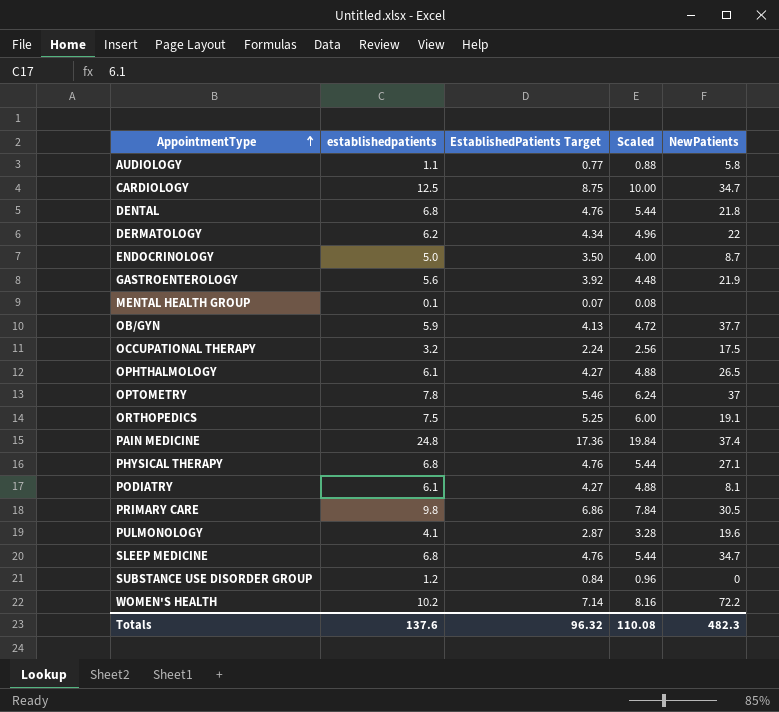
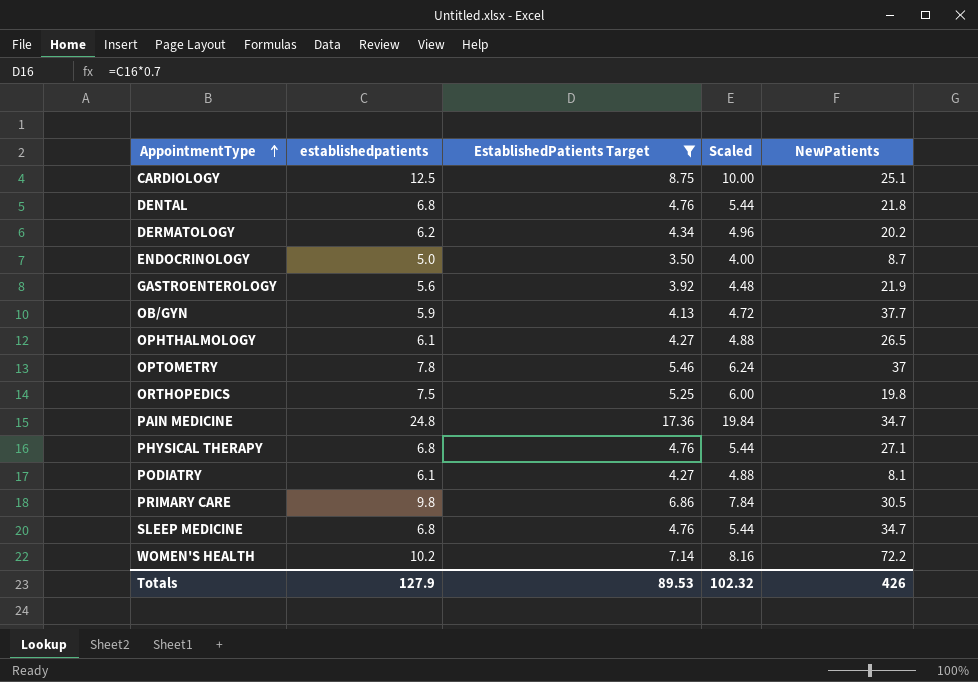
filter: none -> EstablishedPatients Target >= 3.50
CARDIOLOGY | NewPatients: 34.7 -> 25.1
DERMATOLOGY | NewPatients: 22 -> 20.2
ORTHOPEDICS | NewPatients: 19.1 -> 19.8
PAIN MEDICINE | NewPatients: 37.4 -> 34.7
Totals | establishedpatients: 137.6 -> 127.9
Totals | EstablishedPatients Target: 96.32 -> 89.53
Totals | Scaled: 110.08 -> 102.32
Totals | NewPatients: 482.3 -> 426

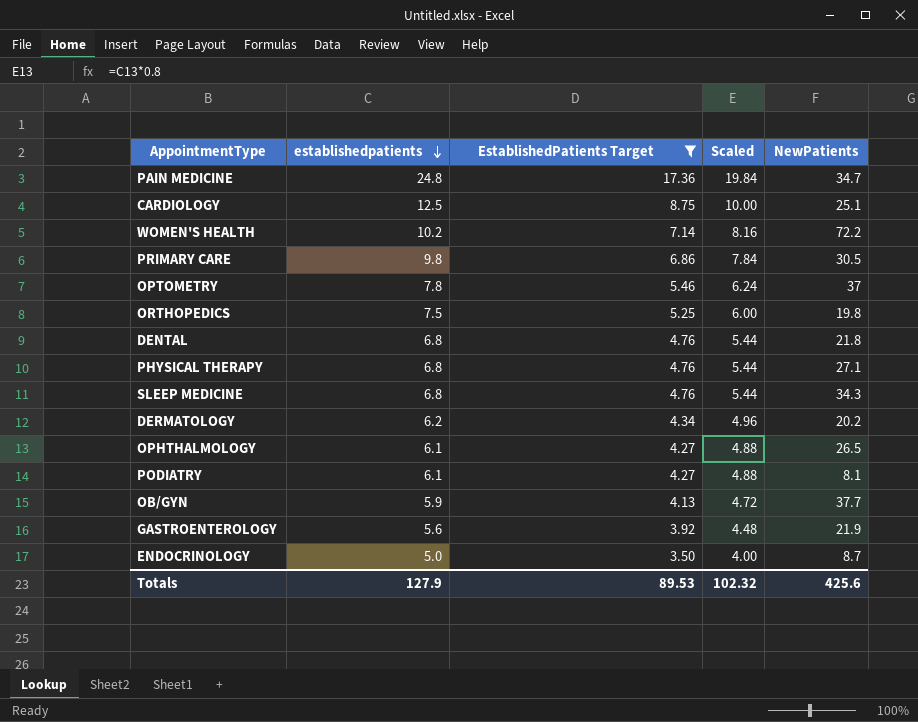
row order: AppointmentType ascending -> establishedpatients descending
SLEEP MEDICINE | NewPatients: 34.7 -> 34.3
Totals | NewPatients: 426 -> 425.6

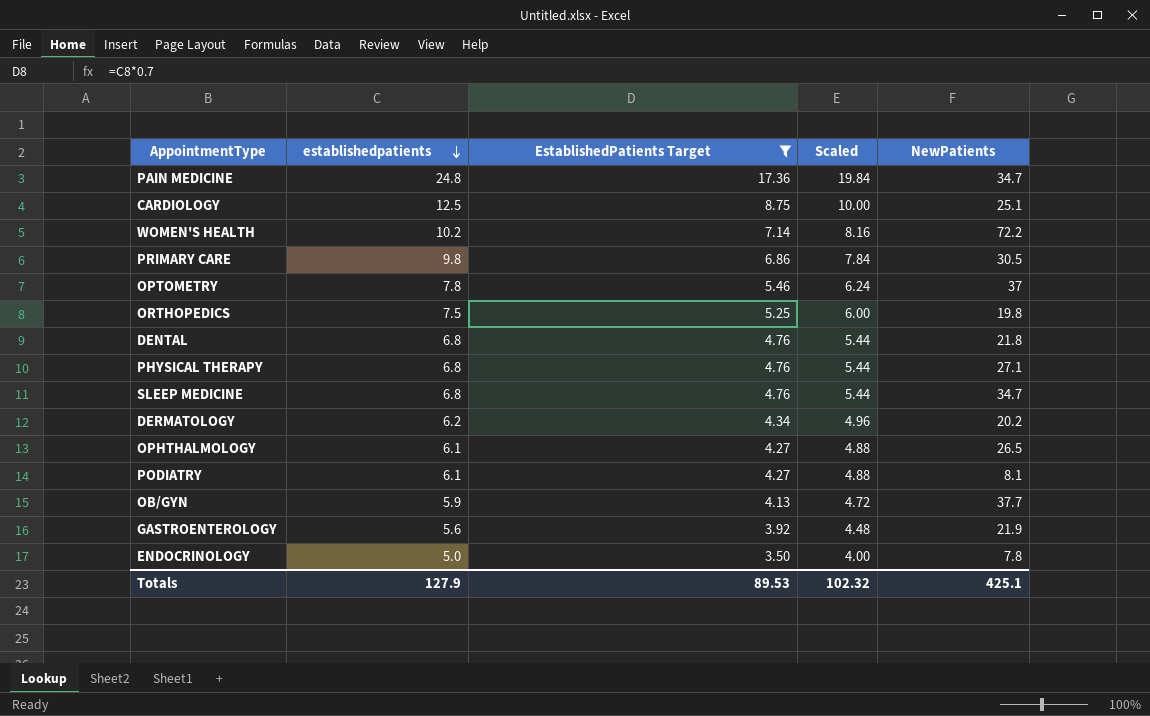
SLEEP MEDICINE | NewPatients: 34.3 -> 34.7
ENDOCRINOLOGY | NewPatients: 8.7 -> 7.8
Totals | NewPatients: 425.6 -> 425.1

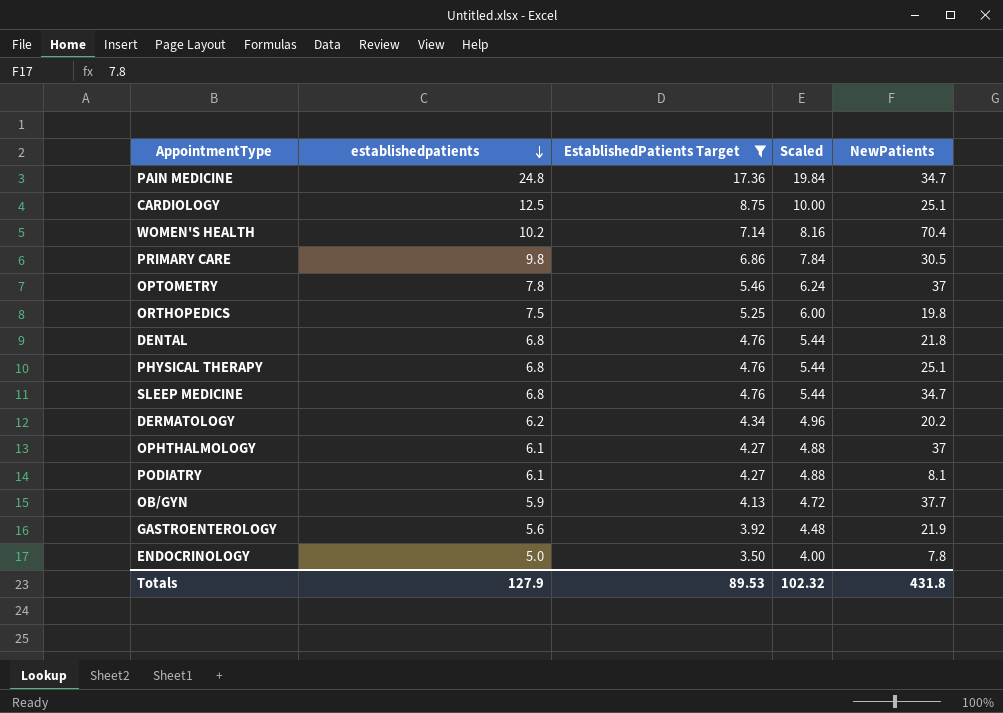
WOMEN'S HEALTH | NewPatients: 72.2 -> 70.4
PHYSICAL THERAPY | NewPatients: 27.1 -> 25.1
OPHTHALMOLOGY | NewPatients: 26.5 -> 37
Totals | NewPatients: 425.1 -> 431.8

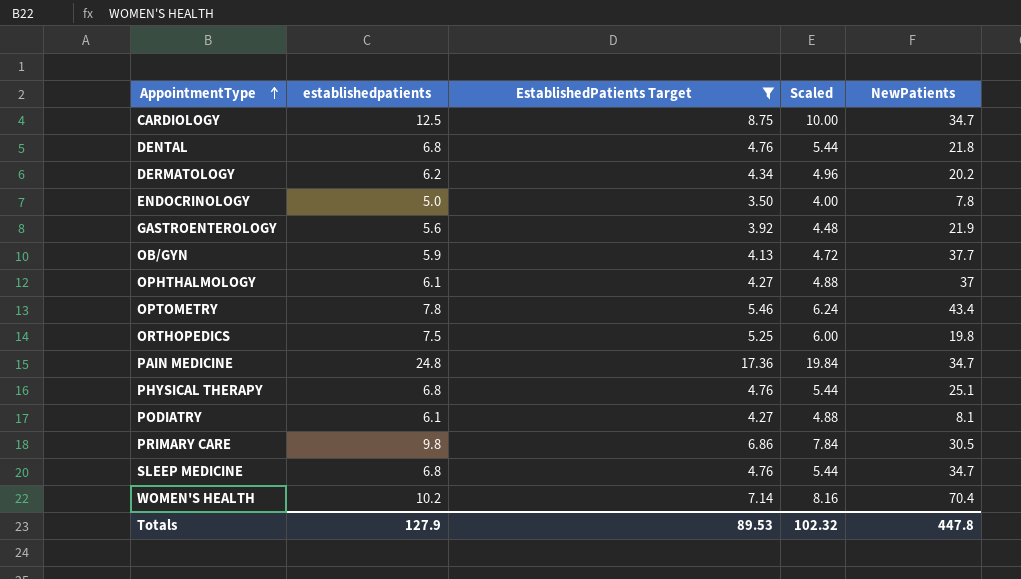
row order: establishedpatients descending -> AppointmentType ascending
CARDIOLOGY | NewPatients: 25.1 -> 34.7
OPTOMETRY | NewPatients: 37 -> 43.4
Totals | NewPatients: 431.8 -> 447.8

